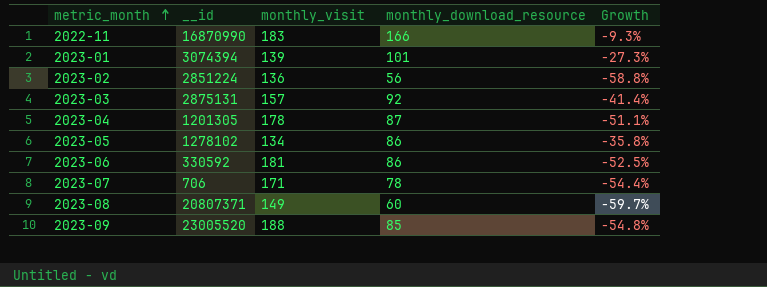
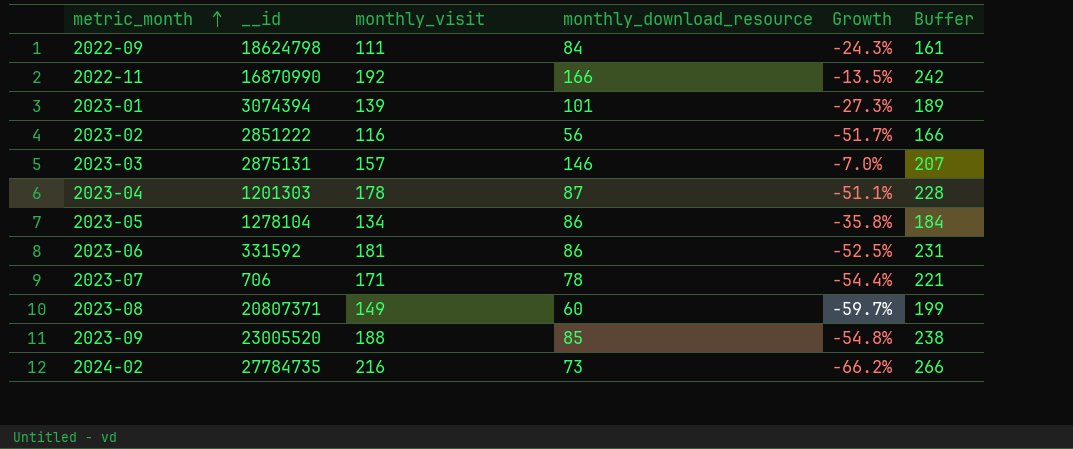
column Buffer | formula: none -> [monthly_visit] + 50
row 2022-09: none -> 18624798 | 111 | 84 | -24.3% | 161
2022-11 | monthly_visit: 183 -> 192
2022-11 | Growth: -9.3% -> -13.5%
2023-02 | __id: 2851224 -> 2851222
2023-02 | monthly_visit: 136 -> 116
2023-02 | Growth: -58.8% -> -51.7%
2023-03 | monthly_download_resource: 92 -> 146
2023-03 | Growth: -41.4% -> -7.0%
2023-04 | __id: 1201305 -> 1201303
2023-05 | __id: 1278102 -> 1278104
2023-06 | __id: 330592 -> 331592
row 2024-02: none -> 27784735 | 216 | 73 | -66.2% | 266

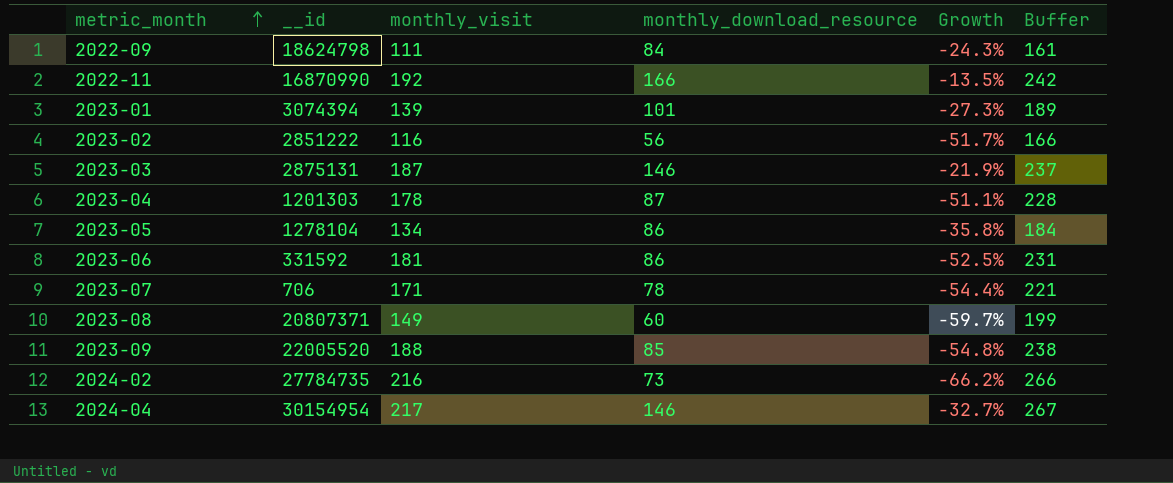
2023-03 | monthly_visit: 157 -> 187
2023-03 | Growth: -7.0% -> -21.9%
2023-03 | Buffer: 207 -> 237
2023-09 | __id: 23005520 -> 22005520
row 2024-04: none -> 30154954 | 217 | 146 | -32.7% | 267

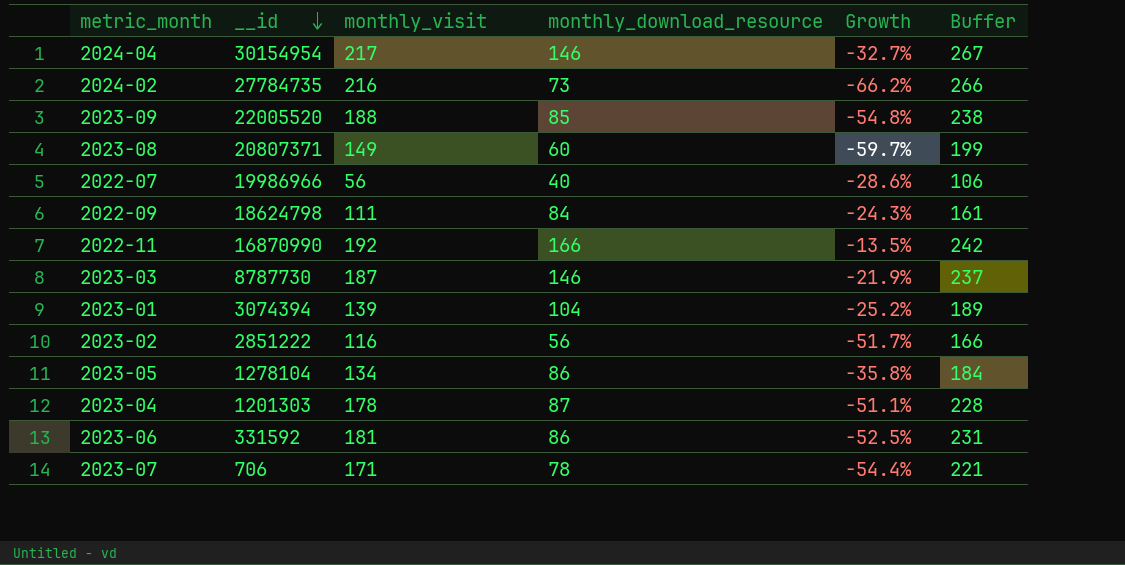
row order: metric_month ascending -> __id descending
row 2022-07: none -> 19986966 | 56 | 40 | -28.6% | 106
2023-03 | __id: 2875131 -> 8787730
2023-01 | monthly_download_resource: 101 -> 104
2023-01 | Growth: -27.3% -> -25.2%

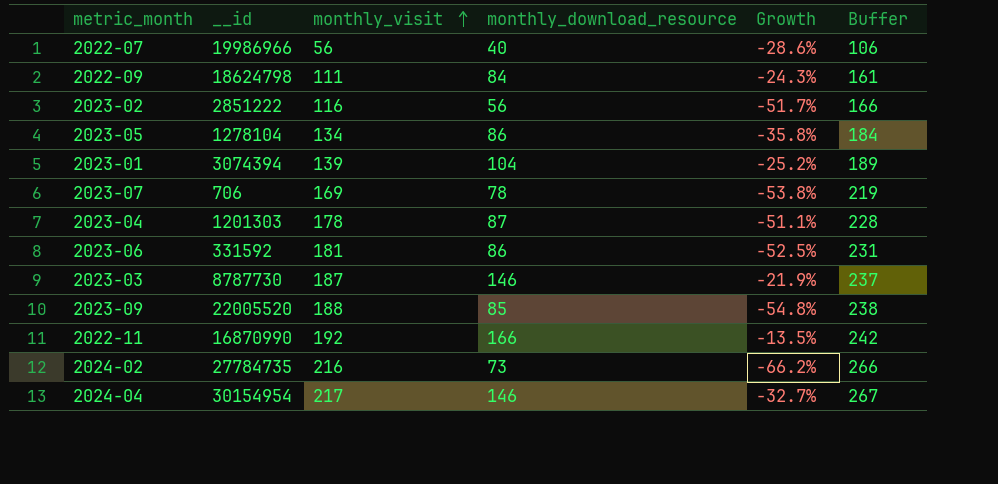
row order: __id descending -> monthly_visit ascending
row 2023-08: 20807371 | 149 | 60 | -59.7% | 199 -> none
2023-07 | monthly_visit: 171 -> 169
2023-07 | Growth: -54.4% -> -53.8%
2023-07 | Buffer: 221 -> 219

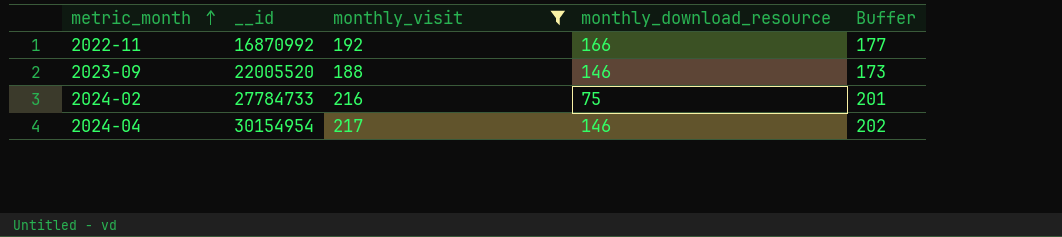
filter: none -> monthly_visit >= 188
row order: monthly_visit ascending -> metric_month ascending
column Growth | formula: ([monthly_download_resource] - [monthly_visit]) / [monthly_visit] -> none
column Buffer | formula: [monthly_visit] + 50 -> [monthly_visit] - 15
2022-11 | __id: 16870990 -> 16870992
2023-09 | monthly_download_resource: 85 -> 146
2024-02 | __id: 27784735 -> 27784733
2024-02 | monthly_download_resource: 73 -> 75

